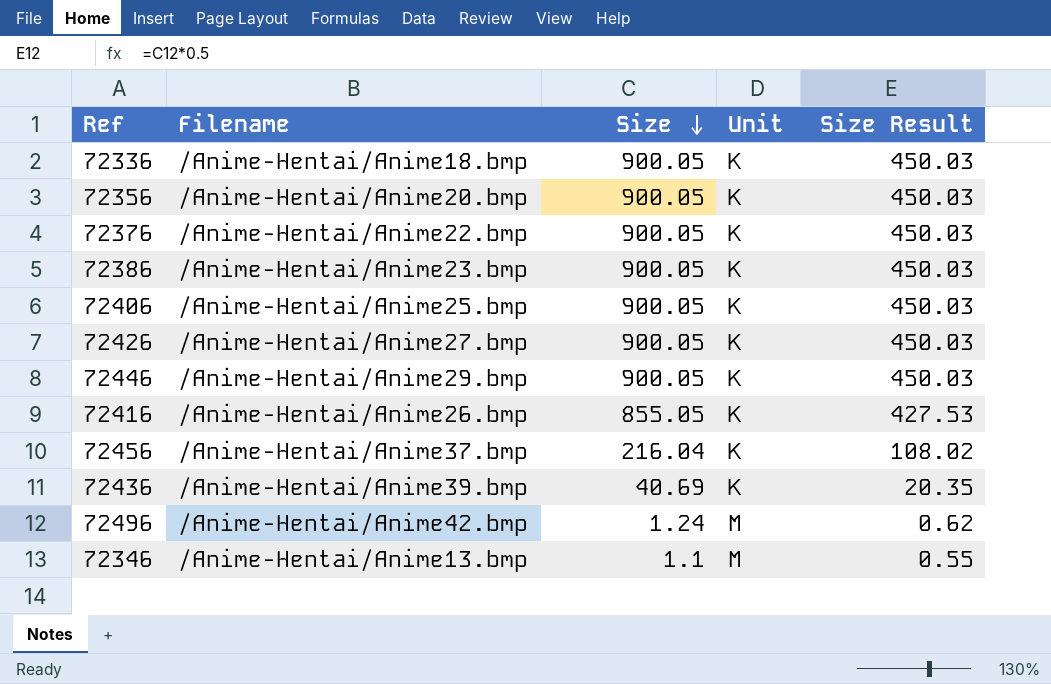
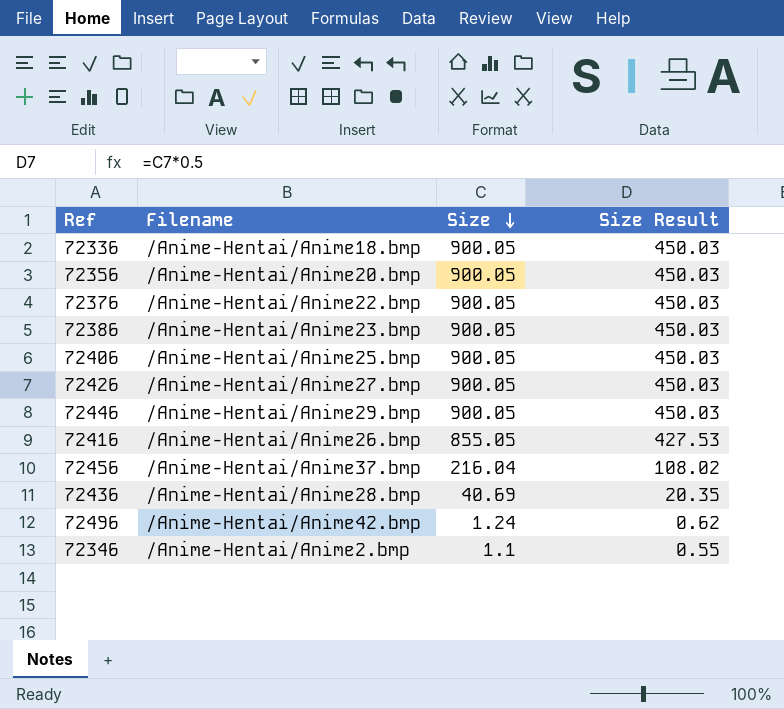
column Unit | position: 4 -> none
72436 | Filename: /Anime-Hentai/Anime39.bmp -> /Anime-Hentai/Anime28.bmp
72346 | Filename: /Anime-Hentai/Anime13.bmp -> /Anime-Hentai/Anime2.bmp

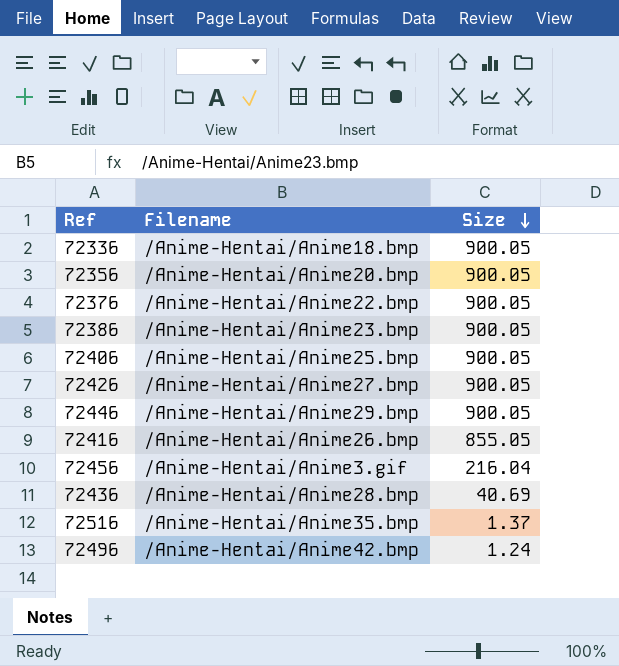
column Size Result | formula: [Size] * 0.5 -> none
row 72346: /Anime-Hentai/Anime2.bmp | 1.1 | 0.55 -> none
72456 | Filename: /Anime-Hentai/Anime37.bmp -> /Anime-Hentai/Anime3.gif
row 72516: none -> /Anime-Hentai/Anime35.bmp | 1.37

